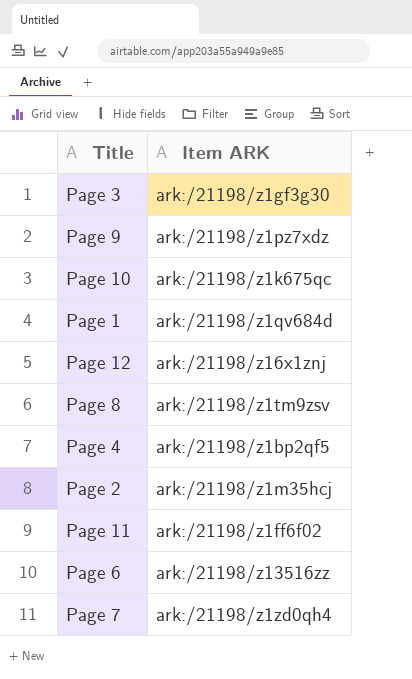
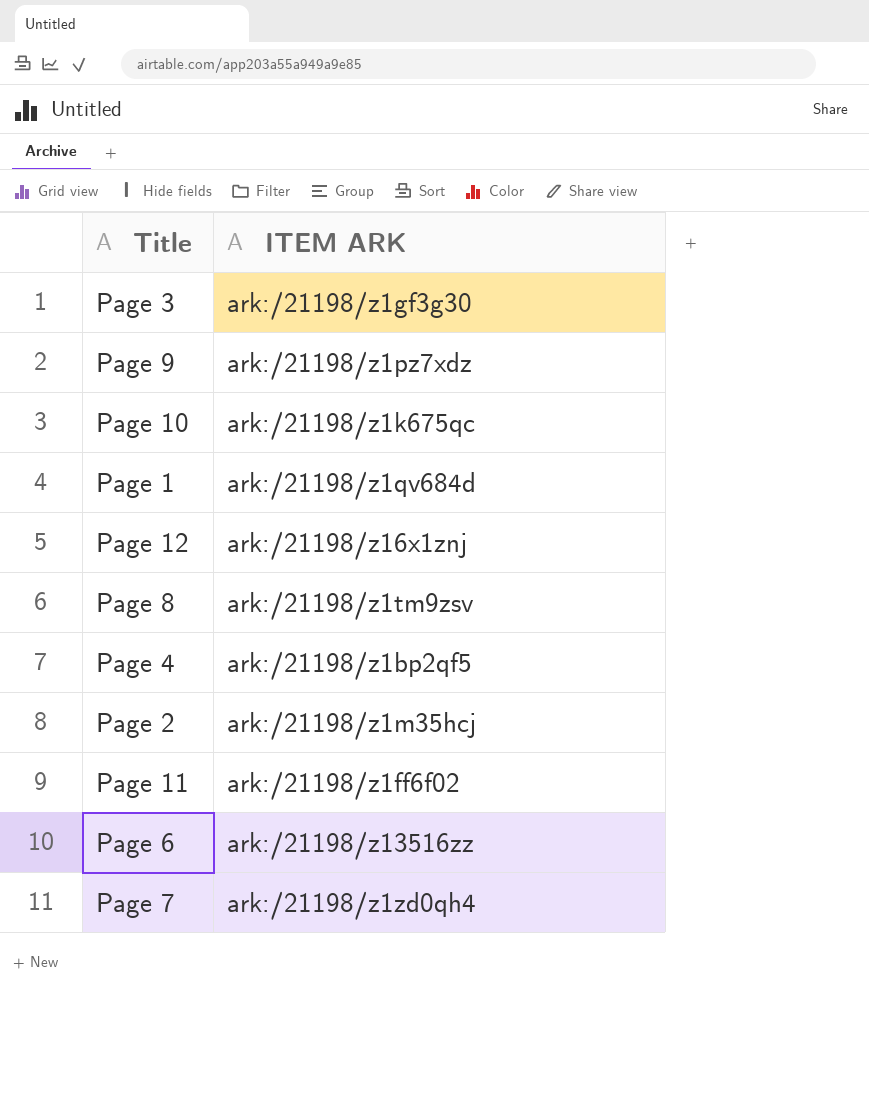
column name: Item ARK -> ITEM ARK

